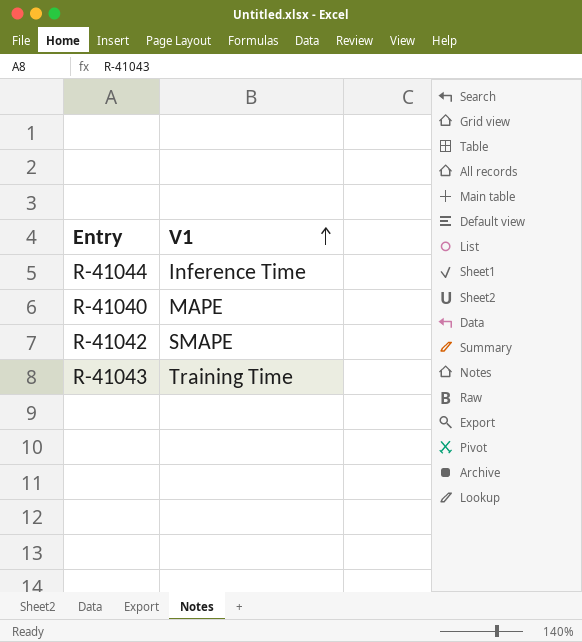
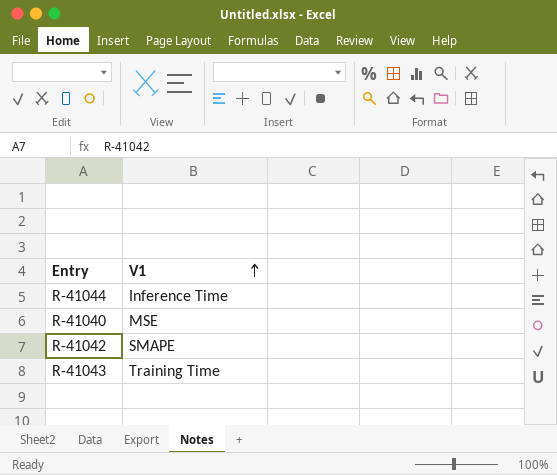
R-41040 | V1: MAPE -> MSE

